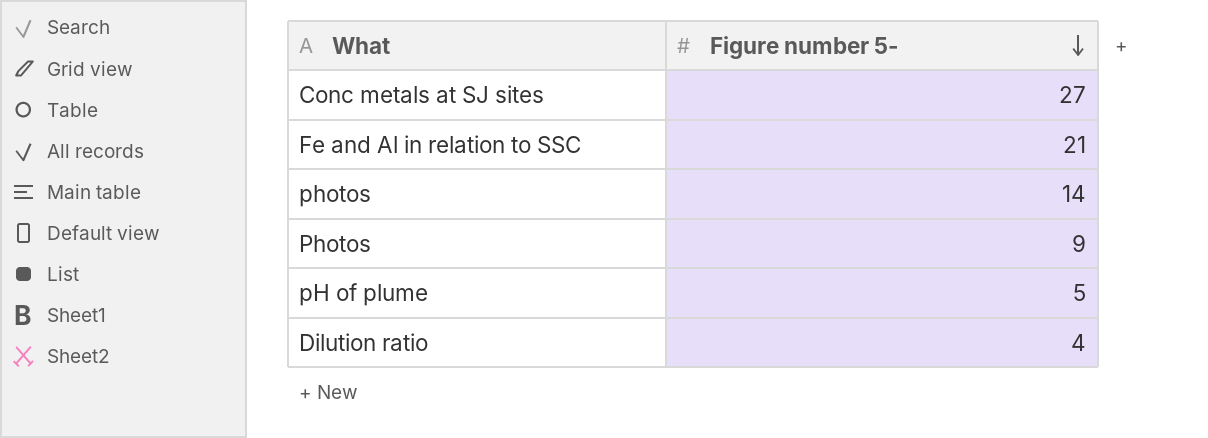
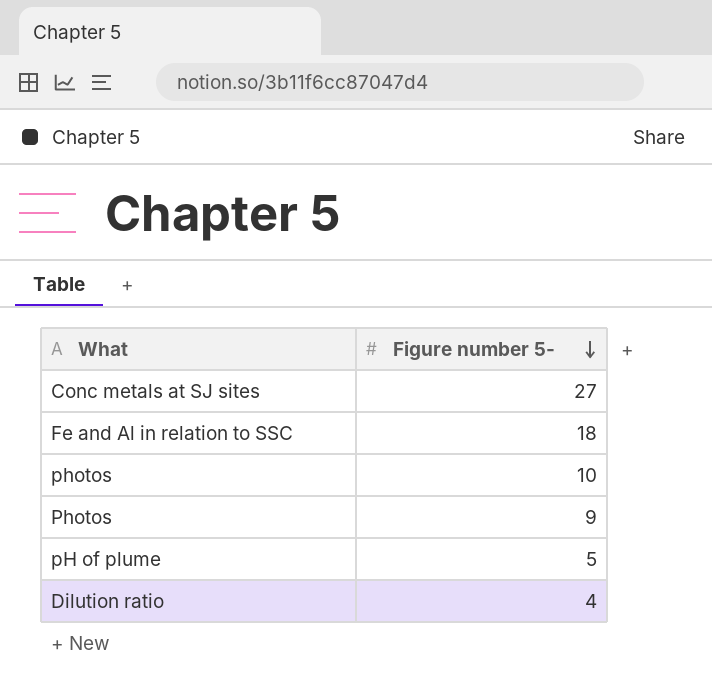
Fe and Al in relation to SSC | Figure number 5-: 21 -> 18
photos | Figure number 5-: 14 -> 10

